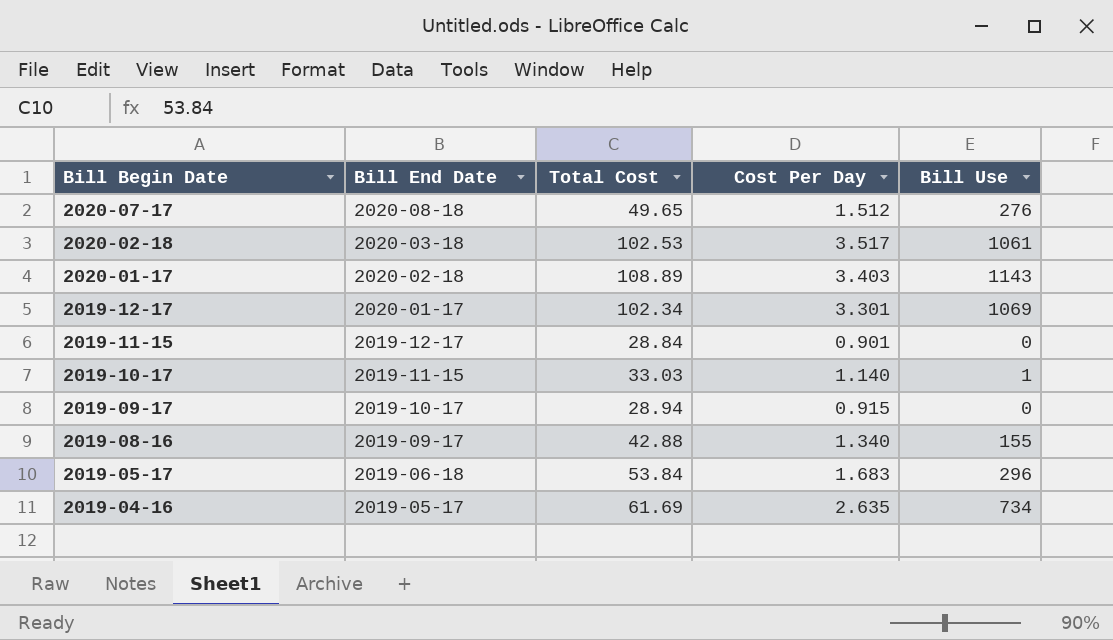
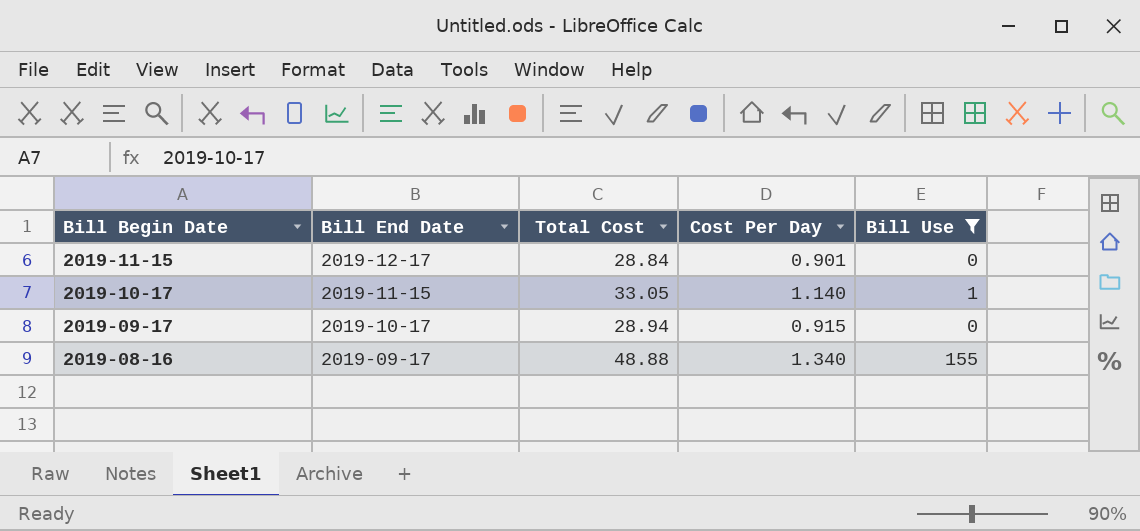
filter: none -> Bill Use <= 155
2019-10-17 | Total Cost: 33.03 -> 33.05
2019-08-16 | Total Cost: 42.88 -> 48.88

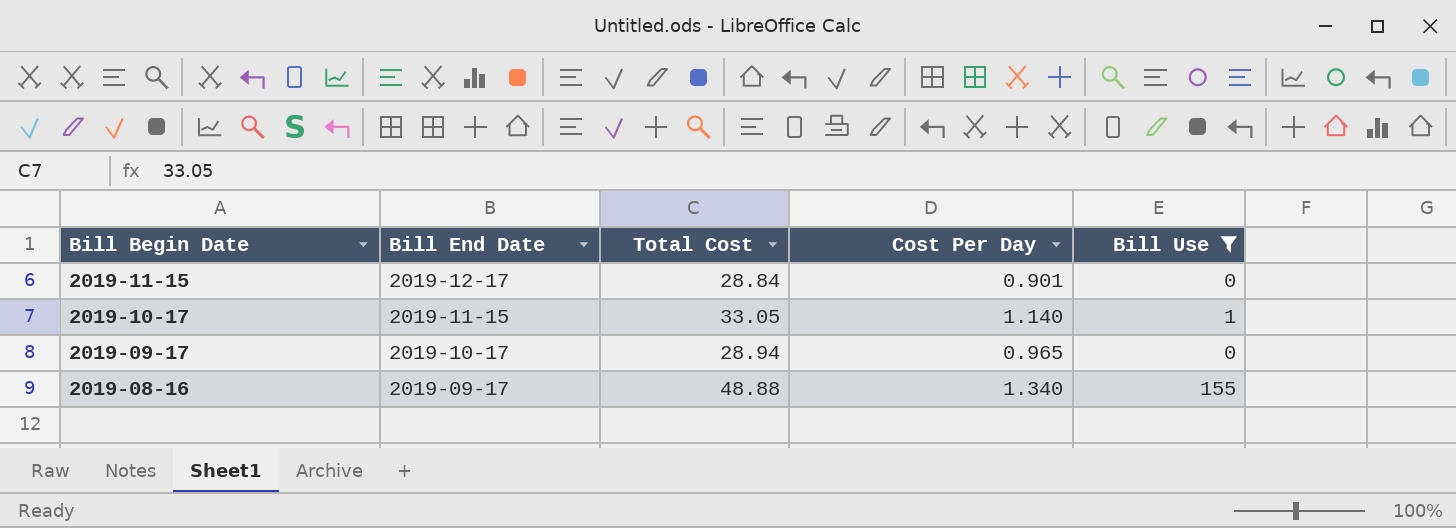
2019-09-17 | Cost Per Day: 0.915 -> 0.965

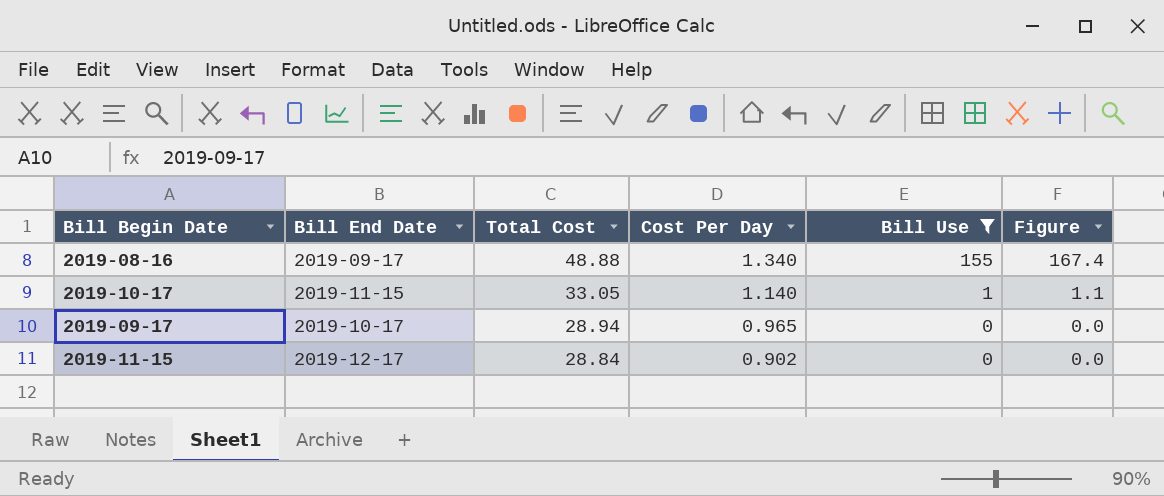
row order: Bill Begin Date descending -> Total Cost descending
column Figure | formula: none -> [Bill Use] * 1.08
2019-11-15 | Cost Per Day: 0.901 -> 0.902

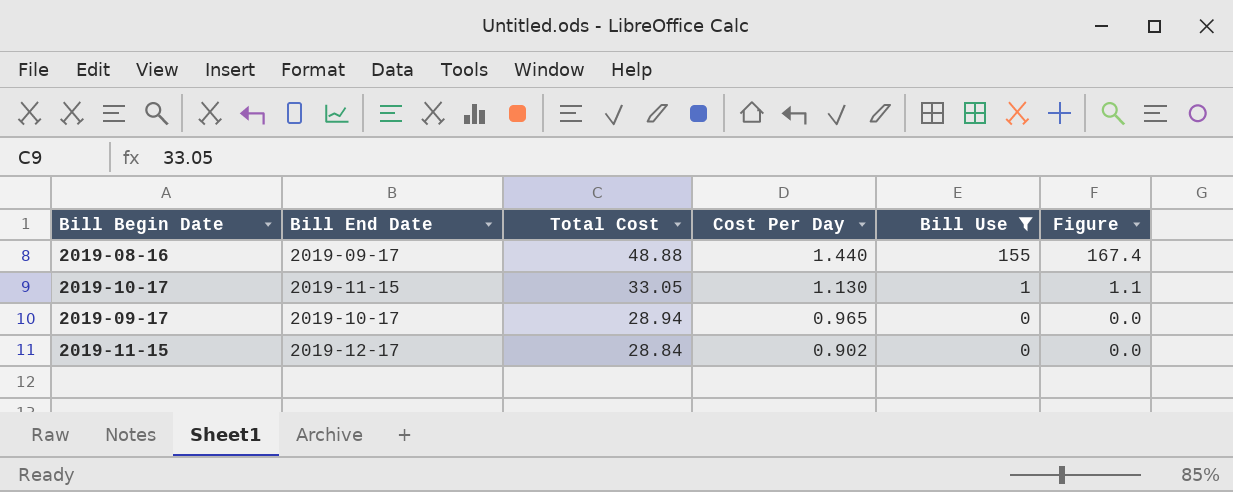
2019-08-16 | Cost Per Day: 1.340 -> 1.440
2019-10-17 | Cost Per Day: 1.140 -> 1.130

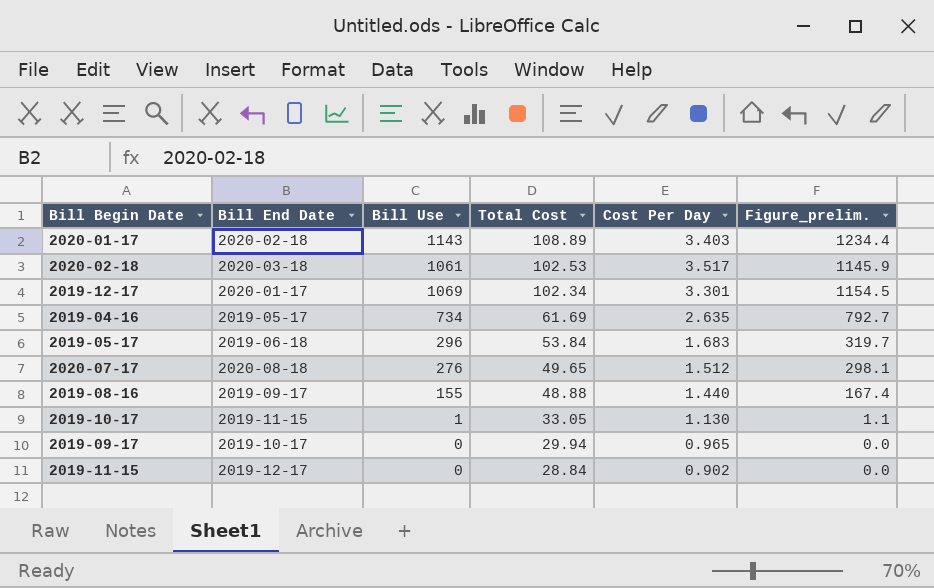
filter: Bill Use <= 155 -> none
column Bill Use | position: 5 -> 3
column name: Figure -> Figure_prelim.
2019-09-17 | Total Cost: 28.94 -> 29.94

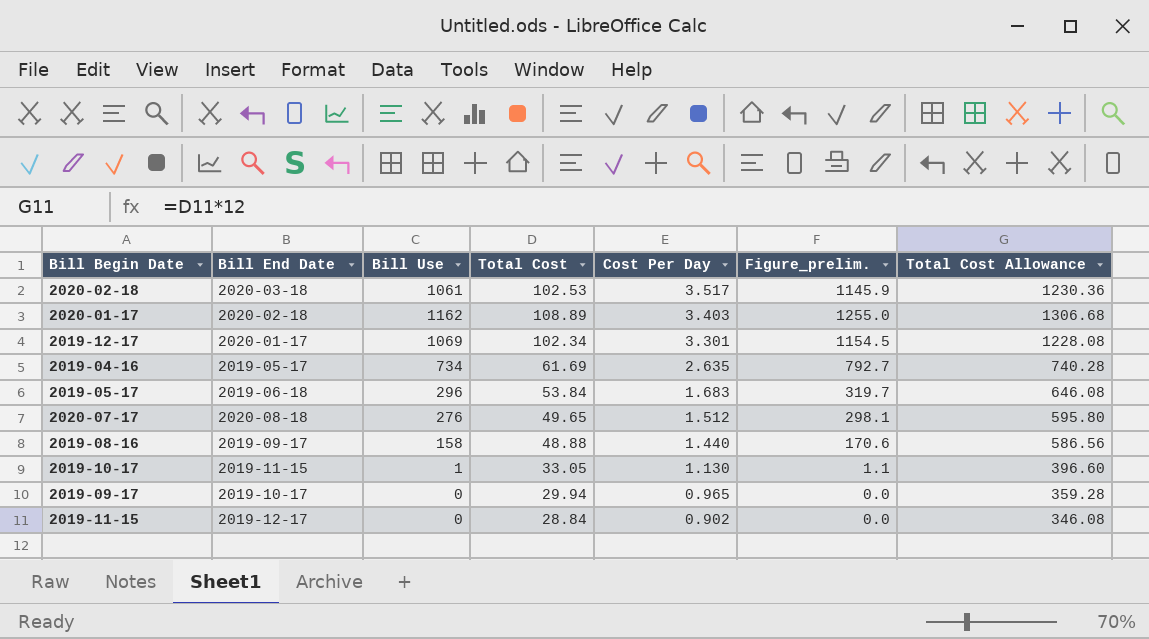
row order: Total Cost descending -> Cost Per Day descending
column Total Cost Allowance | formula: none -> [Total Cost] * 12
2020-01-17 | Bill Use: 1143 -> 1162
2020-01-17 | Figure_prelim.: 1234.4 -> 1255.0
2019-08-16 | Bill Use: 155 -> 158
2019-08-16 | Figure_prelim.: 167.4 -> 170.6

